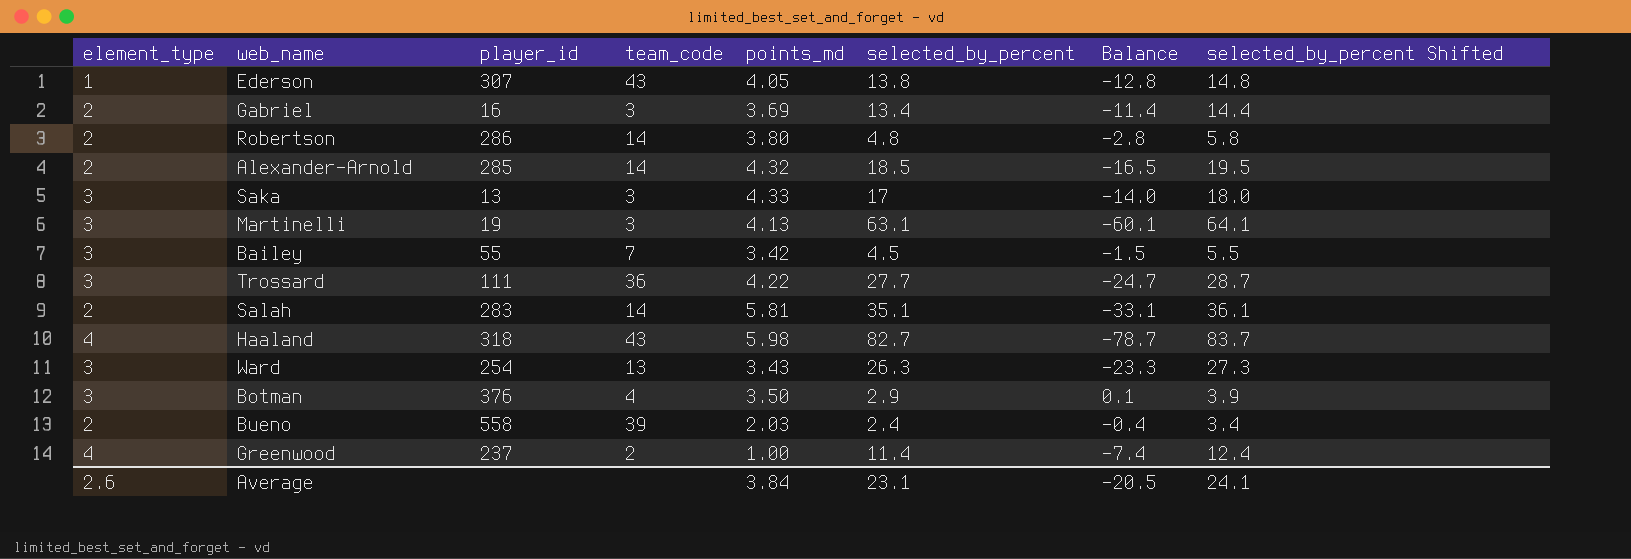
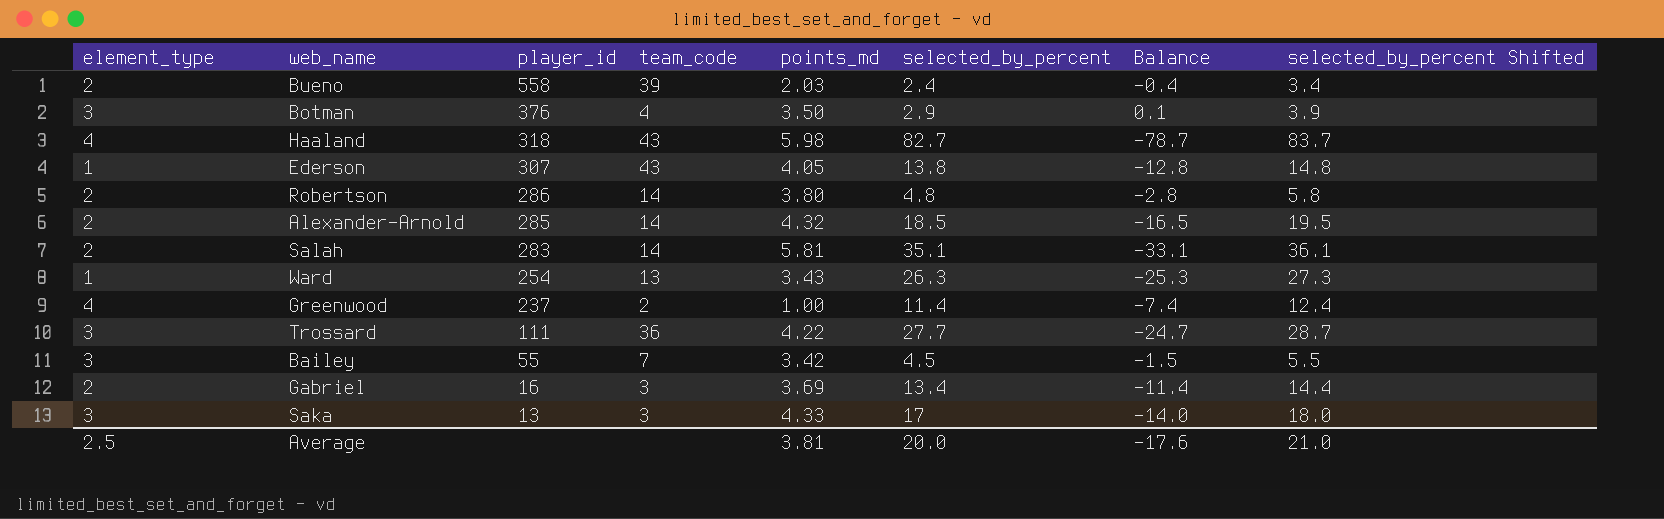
row order: none -> player_id descending
row Martinelli: 3 | 19 | 3 | 4.13 | 63.1 | -60.1 | 64.1 -> none
Ward | element_type: 3 -> 1
Ward | Balance: -23.3 -> -25.3
Average | element_type: 2.6 -> 2.5
Average | points_md: 3.84 -> 3.81
Average | selected_by_percent: 23.1 -> 20.0
Average | Balance: -20.5 -> -17.6
Average | selected_by_percent Shifted: 24.1 -> 21.0

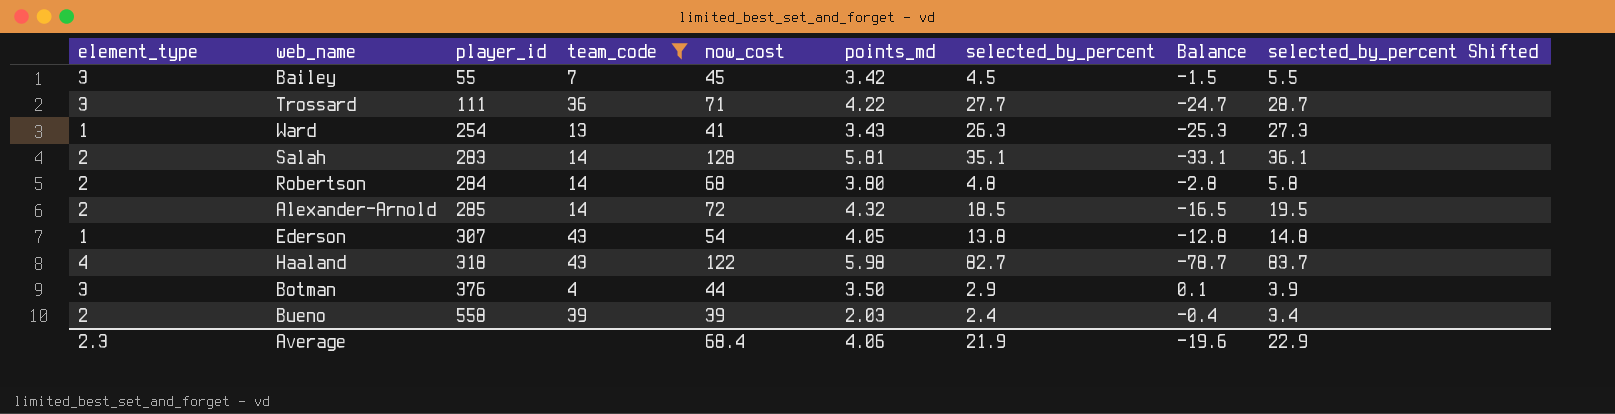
filter: none -> team_code >= 4
row order: player_id descending -> player_id ascending
column now_cost | position: none -> 5
Robertson | player_id: 286 -> 284
Average | element_type: 2.5 -> 2.3
Average | points_md: 3.81 -> 4.06
Average | selected_by_percent: 20.0 -> 21.9
Average | Balance: -17.6 -> -19.6
Average | selected_by_percent Shifted: 21.0 -> 22.9

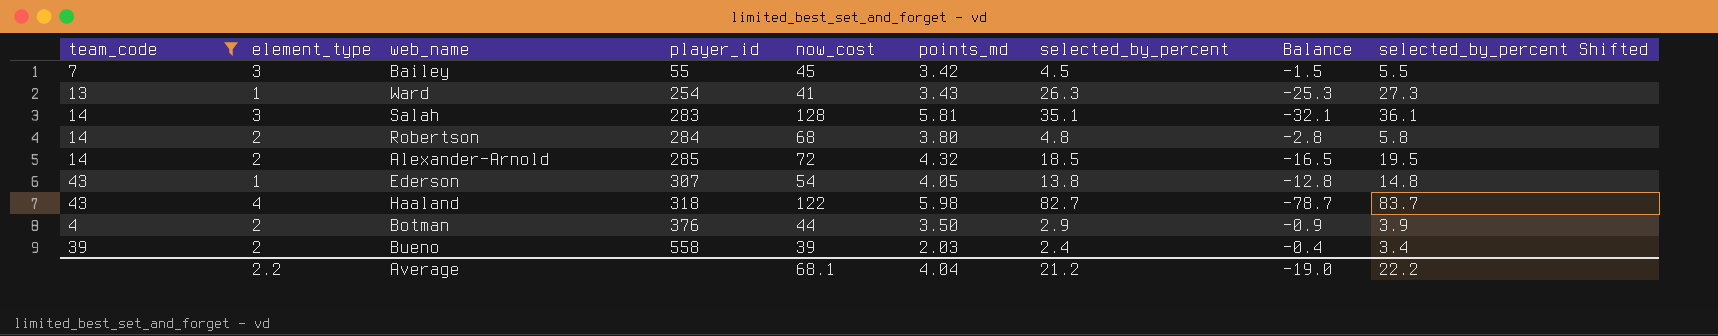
column team_code | position: 4 -> 1
row Trossard: 3 | 111 | 36 | 71 | 4.22 | 27.7 | -24.7 | 28.7 -> none
Salah | element_type: 2 -> 3
Salah | Balance: -33.1 -> -32.1
Botman | element_type: 3 -> 2
Botman | Balance: 0.1 -> -0.9
Average | element_type: 2.3 -> 2.2
Average | now_cost: 68.4 -> 68.1
Average | points_md: 4.06 -> 4.04
Average | selected_by_percent: 21.9 -> 21.2
Average | Balance: -19.6 -> -19.0
Average | selected_by_percent Shifted: 22.9 -> 22.2

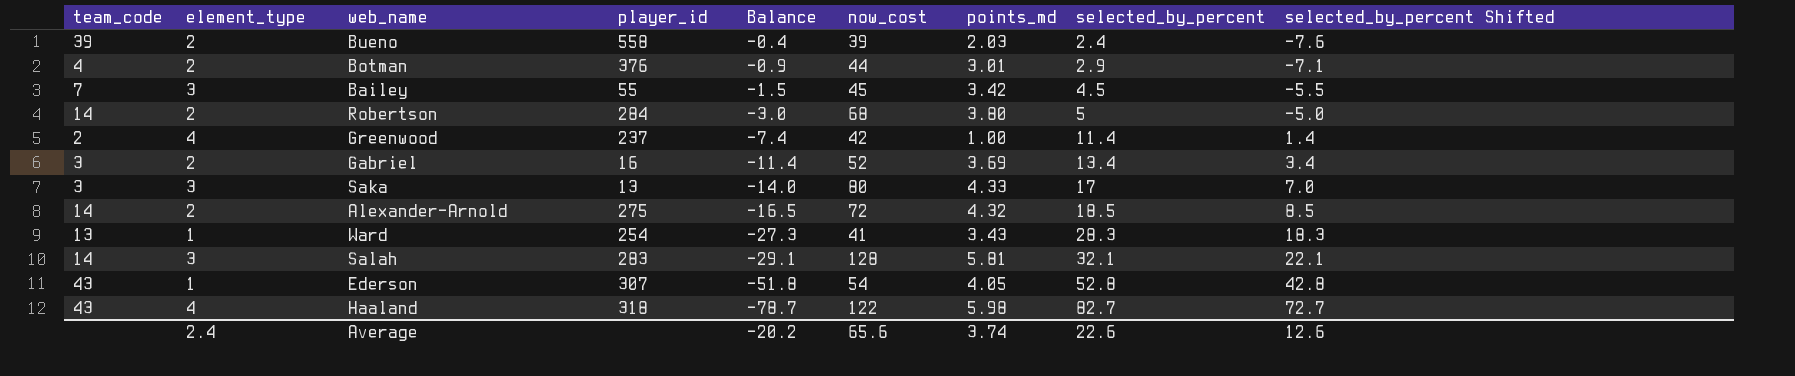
filter: team_code >= 4 -> none
row order: player_id ascending -> Balance descending
column Balance | position: 8 -> 5
column selected_by_percent Shifted | formula: [selected_by_percent] + 1 -> [selected_by_percent] - 10
Botman | points_md: 3.50 -> 3.01
Robertson | Balance: -2.8 -> -3.0
Robertson | selected_by_percent: 4.8 -> 5
Alexander-Arnold | player_id: 285 -> 275
Ward | Balance: -25.3 -> -27.3
Ward | selected_by_percent: 26.3 -> 28.3
Salah | Balance: -32.1 -> -29.1
Salah | selected_by_percent: 35.1 -> 32.1
Ederson | Balance: -12.8 -> -51.8
Ederson | selected_by_percent: 13.8 -> 52.8
Average | element_type: 2.2 -> 2.4
Average | Balance: -19.0 -> -20.2
Average | now_cost: 68.1 -> 65.6
Average | points_md: 4.04 -> 3.74
Average | selected_by_percent: 21.2 -> 22.6
Average | selected_by_percent Shifted: 22.2 -> 12.6

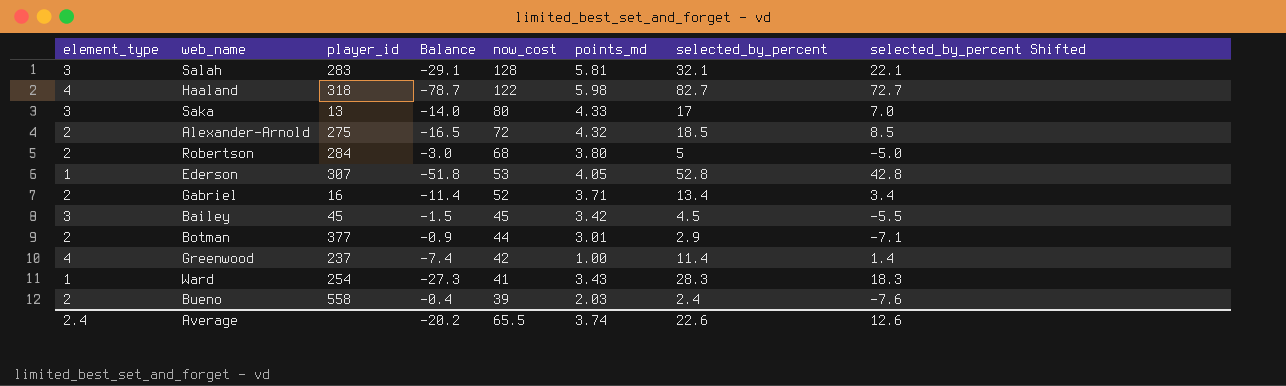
row order: Balance descending -> now_cost descending
column team_code | position: 1 -> none
Ederson | now_cost: 54 -> 53
Gabriel | points_md: 3.69 -> 3.71
Bailey | player_id: 55 -> 45
Botman | player_id: 376 -> 377
Average | now_cost: 65.6 -> 65.5

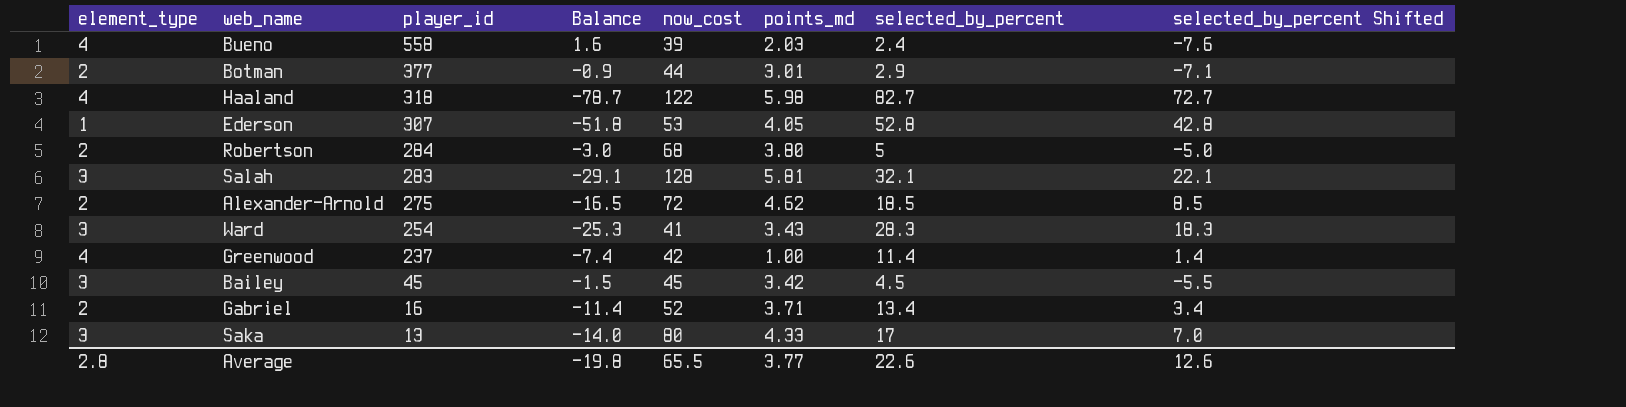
row order: now_cost descending -> player_id descending
Bueno | element_type: 2 -> 4
Bueno | Balance: -0.4 -> 1.6
Alexander-Arnold | points_md: 4.32 -> 4.62
Ward | element_type: 1 -> 3
Ward | Balance: -27.3 -> -25.3
Average | element_type: 2.4 -> 2.8
Average | Balance: -20.2 -> -19.8
Average | points_md: 3.74 -> 3.77

